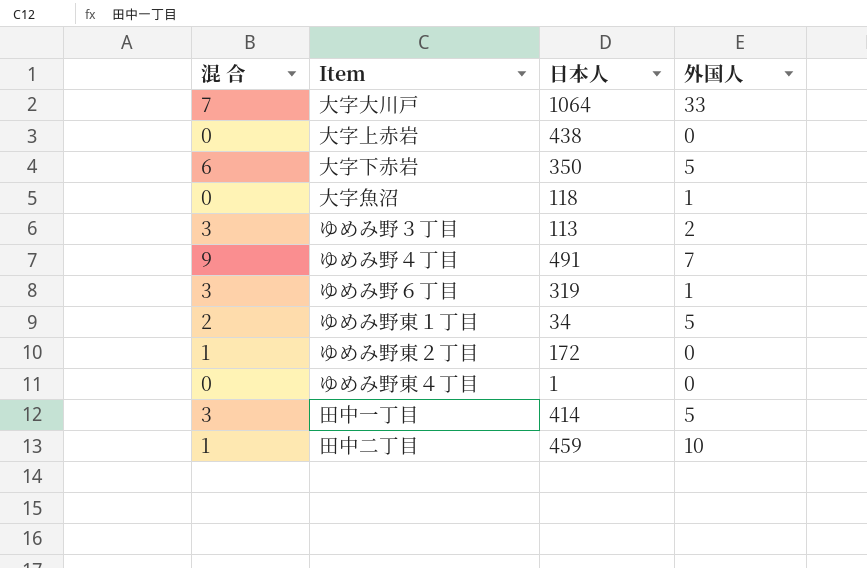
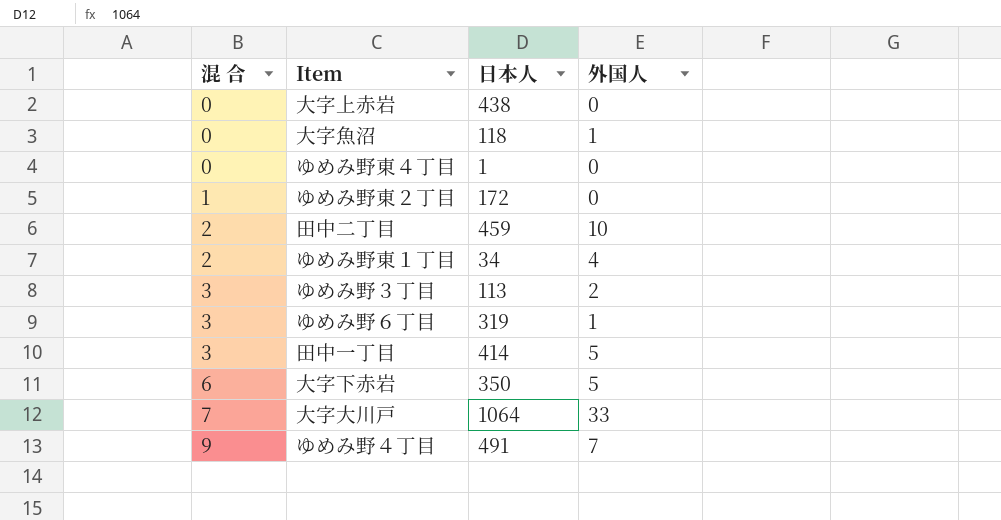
row order: none -> 混 合 ascending
田中二丁目 | 混 合: 1 -> 2
ゆめみ野東１丁目 | 外国人: 5 -> 4

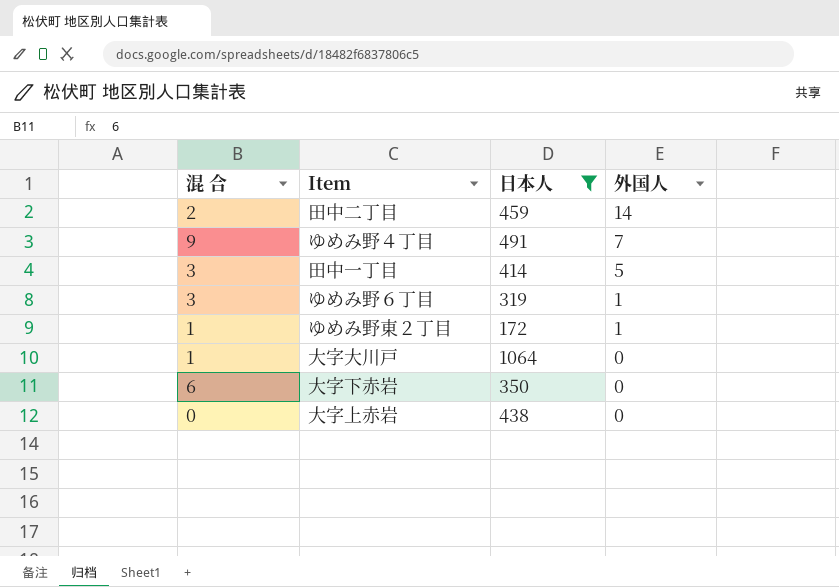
filter: none -> 日本人 >= 172
row order: 混 合 ascending -> 外国人 descending
田中二丁目 | 外国人: 10 -> 14
ゆめみ野東２丁目 | 外国人: 0 -> 1
大字大川戸 | 混 合: 7 -> 1
大字大川戸 | 外国人: 33 -> 0
大字下赤岩 | 外国人: 5 -> 0

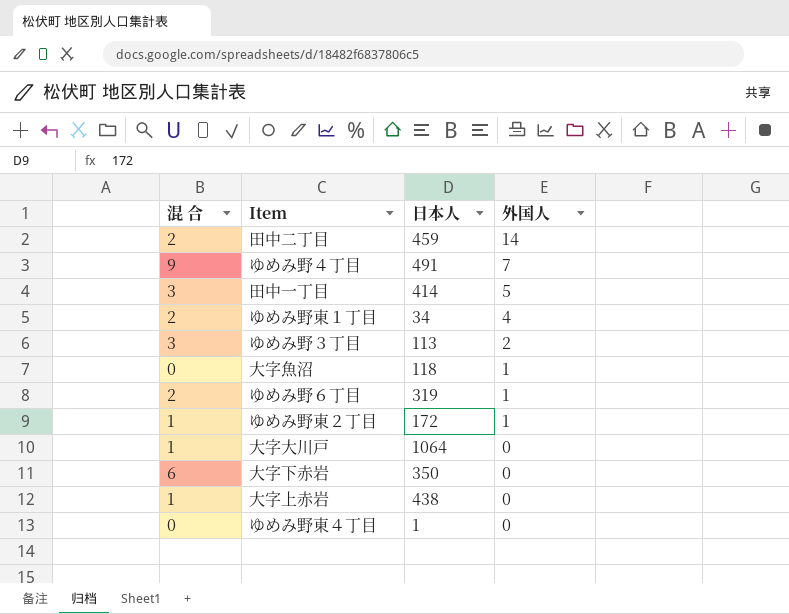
filter: 日本人 >= 172 -> none
ゆめみ野６丁目 | 混 合: 3 -> 2
大字上赤岩 | 混 合: 0 -> 1

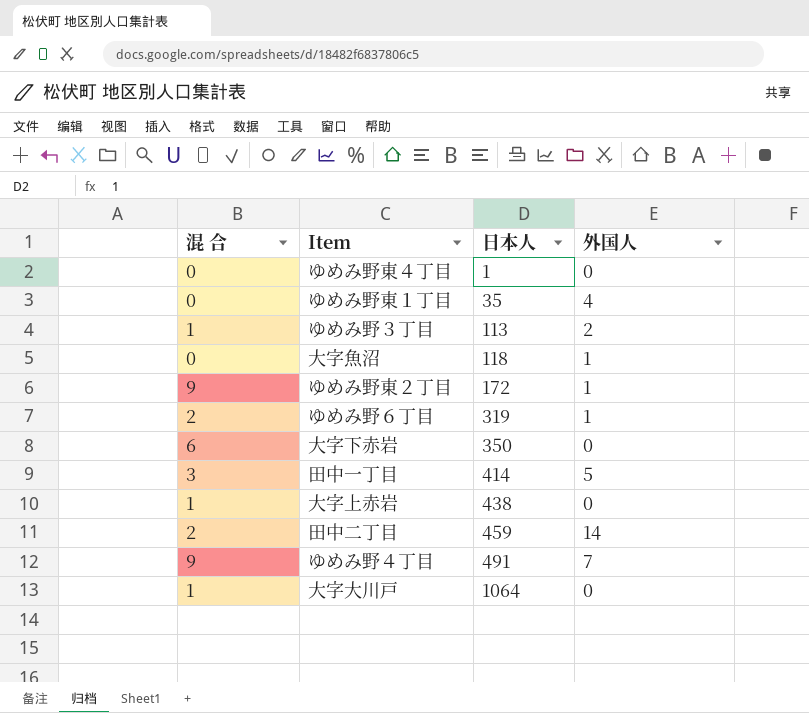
row order: 外国人 descending -> 日本人 ascending
ゆめみ野東１丁目 | 混 合: 2 -> 0
ゆめみ野東１丁目 | 日本人: 34 -> 35
ゆめみ野３丁目 | 混 合: 3 -> 1
ゆめみ野東２丁目 | 混 合: 1 -> 9

